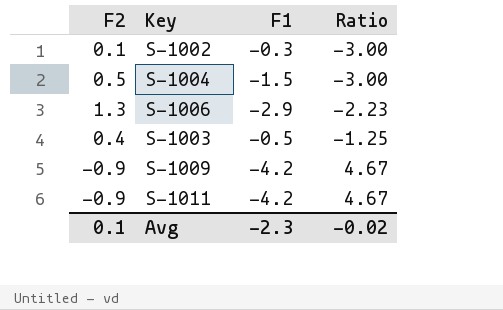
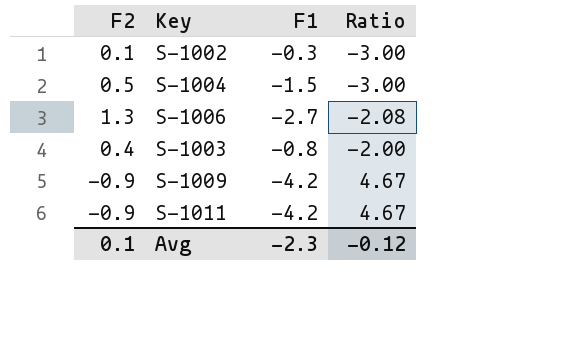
S-1006 | F1: -2.9 -> -2.7
S-1006 | Ratio: -2.23 -> -2.08
S-1003 | F1: -0.5 -> -0.8
S-1003 | Ratio: -1.25 -> -2.00
Avg | Ratio: -0.02 -> -0.12

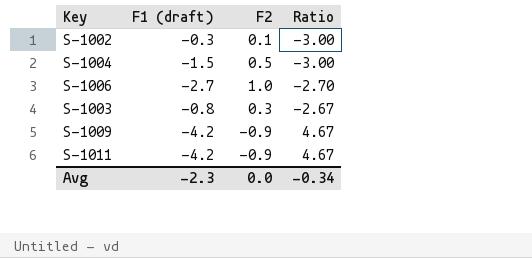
column name: F1 -> F1 (draft)
column F2 | position: 1 -> 3
S-1006 | F2: 1.3 -> 1.0
S-1006 | Ratio: -2.08 -> -2.70
S-1003 | F2: 0.4 -> 0.3
S-1003 | Ratio: -2.00 -> -2.67
Avg | F2: 0.1 -> 0.0
Avg | Ratio: -0.12 -> -0.34

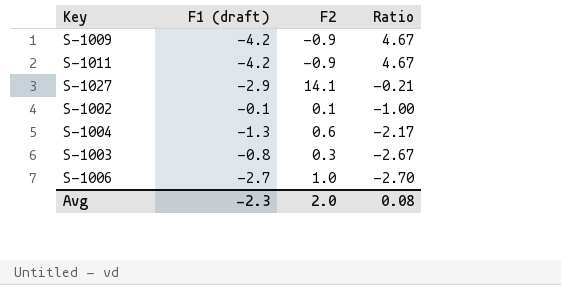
row order: Ratio ascending -> Ratio descending
row S-1027: none -> -2.9 | 14.1 | -0.21
S-1002 | F1 (draft): -0.3 -> -0.1
S-1002 | Ratio: -3.00 -> -1.00
S-1004 | F1 (draft): -1.5 -> -1.3
S-1004 | F2: 0.5 -> 0.6
S-1004 | Ratio: -3.00 -> -2.17
Avg | F2: 0.0 -> 2.0
Avg | Ratio: -0.34 -> 0.08

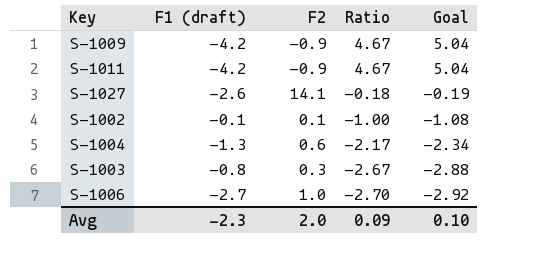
column Goal | formula: none -> [Ratio] * 1.08
S-1027 | F1 (draft): -2.9 -> -2.6
S-1027 | Ratio: -0.21 -> -0.18
Avg | Ratio: 0.08 -> 0.09

